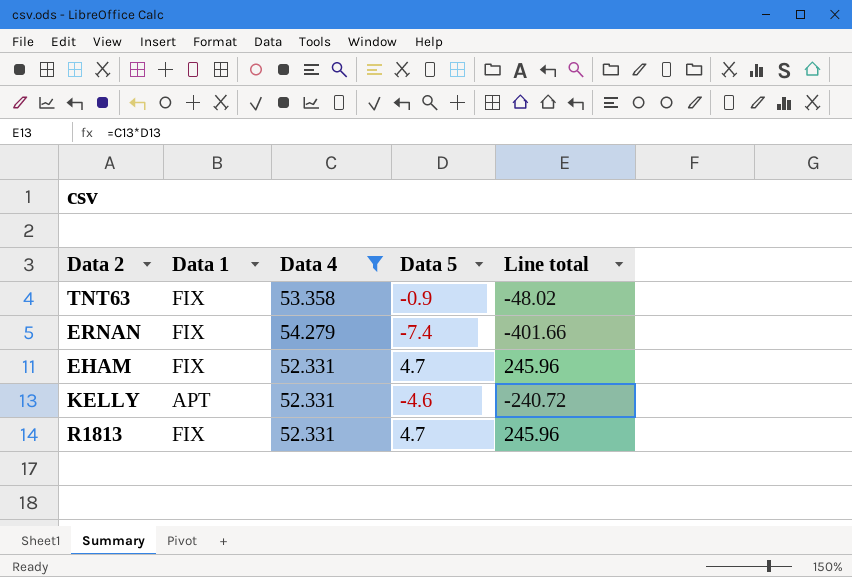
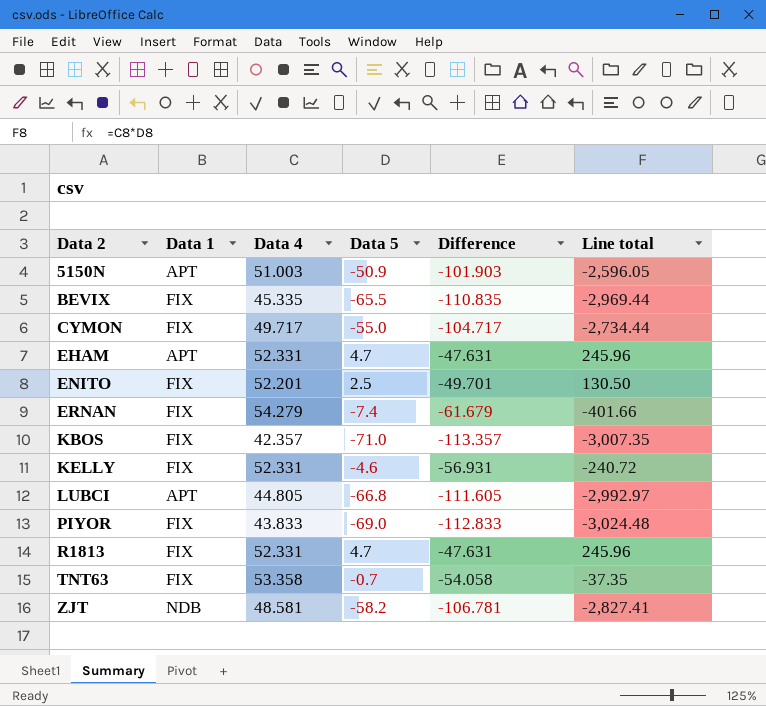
filter: Data 4 >= 52.331 -> none
row order: none -> Data 2 ascending
column Difference | formula: none -> [Data 5] - [Data 4]
EHAM | Data 1: FIX -> APT
KELLY | Data 1: APT -> FIX
TNT63 | Data 5: -0.9 -> -0.7
TNT63 | Line total: -48.02 -> -37.35

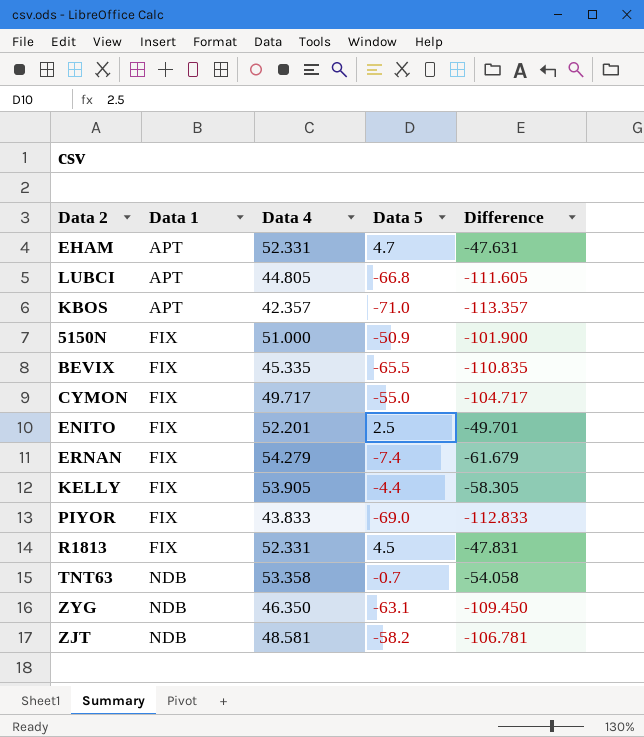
row order: Data 2 ascending -> Data 1 ascending
column Line total | formula: [Data 4] * [Data 5] -> none
KBOS | Data 1: FIX -> APT
5150N | Data 1: APT -> FIX
5150N | Data 4: 51.003 -> 51.000
5150N | Difference: -101.903 -> -101.900
KELLY | Data 4: 52.331 -> 53.905
KELLY | Data 5: -4.6 -> -4.4
KELLY | Difference: -56.931 -> -58.305
R1813 | Data 5: 4.7 -> 4.5
R1813 | Difference: -47.631 -> -47.831
TNT63 | Data 1: FIX -> NDB
row ZYG: none -> NDB | 46.350 | -63.1 | -109.450

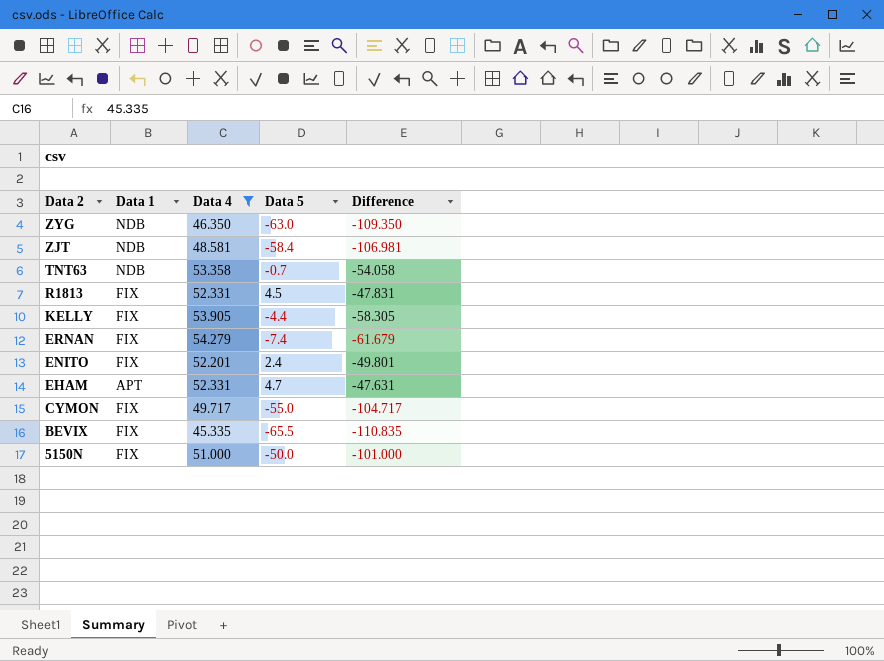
filter: none -> Data 4 >= 45.335
row order: Data 1 ascending -> Data 2 descending
ZYG | Data 5: -63.1 -> -63.0
ZYG | Difference: -109.450 -> -109.350
ZJT | Data 5: -58.2 -> -58.4
ZJT | Difference: -106.781 -> -106.981
ENITO | Data 5: 2.5 -> 2.4
ENITO | Difference: -49.701 -> -49.801
5150N | Data 5: -50.9 -> -50.0
5150N | Difference: -101.900 -> -101.000

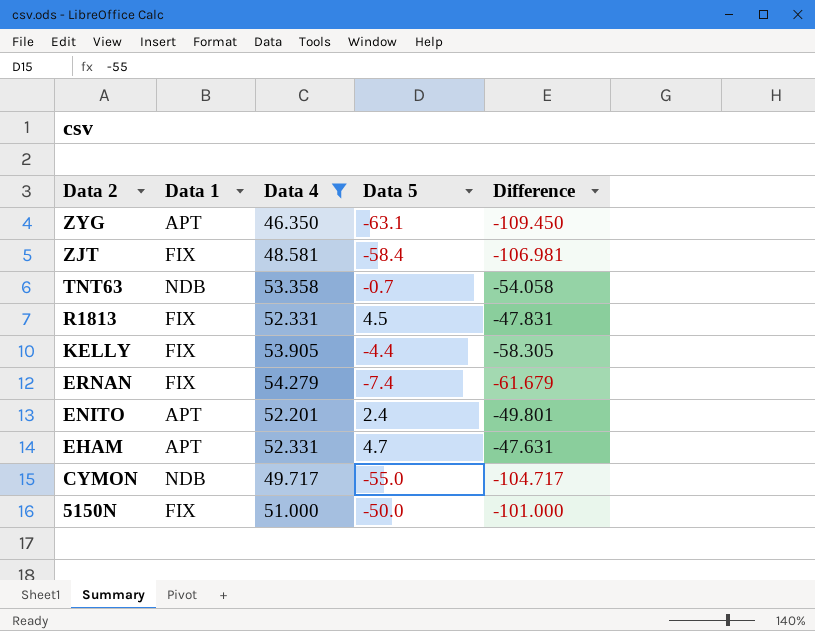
row BEVIX: FIX | 45.335 | -65.5 | -110.835 -> none
ZYG | Data 1: NDB -> APT
ZYG | Data 5: -63.0 -> -63.1
ZYG | Difference: -109.350 -> -109.450
ZJT | Data 1: NDB -> FIX
ENITO | Data 1: FIX -> APT
CYMON | Data 1: FIX -> NDB

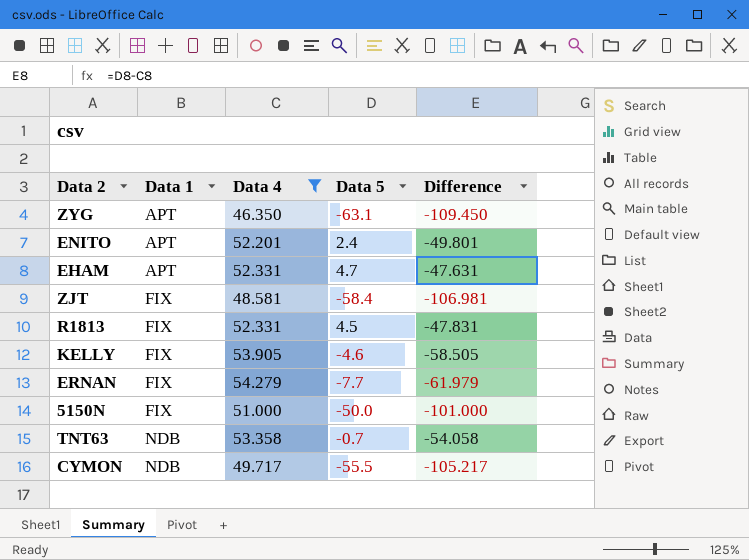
row order: Data 2 descending -> Data 1 ascending
KELLY | Data 5: -4.4 -> -4.6
KELLY | Difference: -58.305 -> -58.505
ERNAN | Data 5: -7.4 -> -7.7
ERNAN | Difference: -61.679 -> -61.979
CYMON | Data 5: -55.0 -> -55.5
CYMON | Difference: -104.717 -> -105.217

